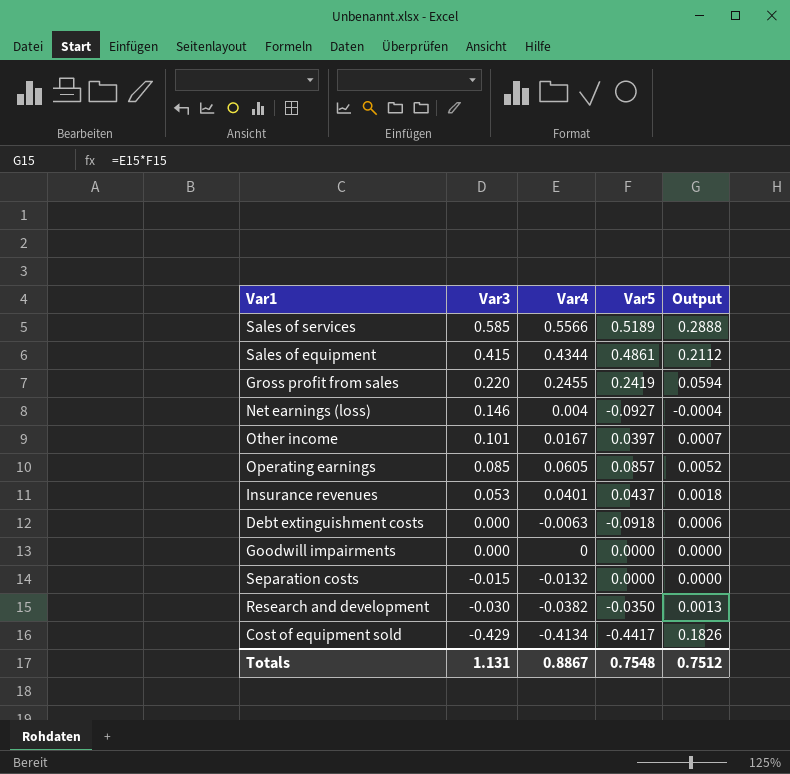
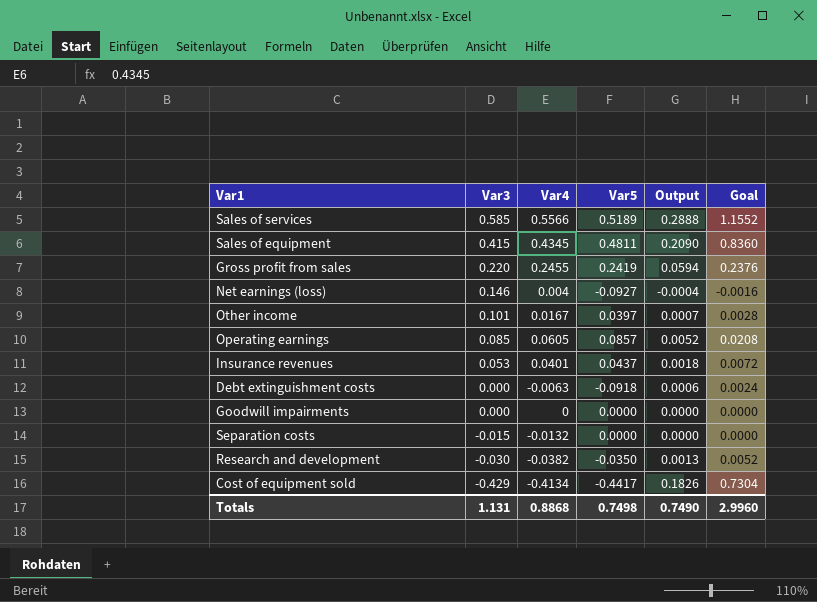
column Goal | formula: none -> [Output] * 4
Sales of equipment | Var4: 0.4344 -> 0.4345
Sales of equipment | Var5: 0.4861 -> 0.4811
Sales of equipment | Output: 0.2112 -> 0.2090
Totals | Var4: 0.8867 -> 0.8868
Totals | Var5: 0.7548 -> 0.7498
Totals | Output: 0.7512 -> 0.7490

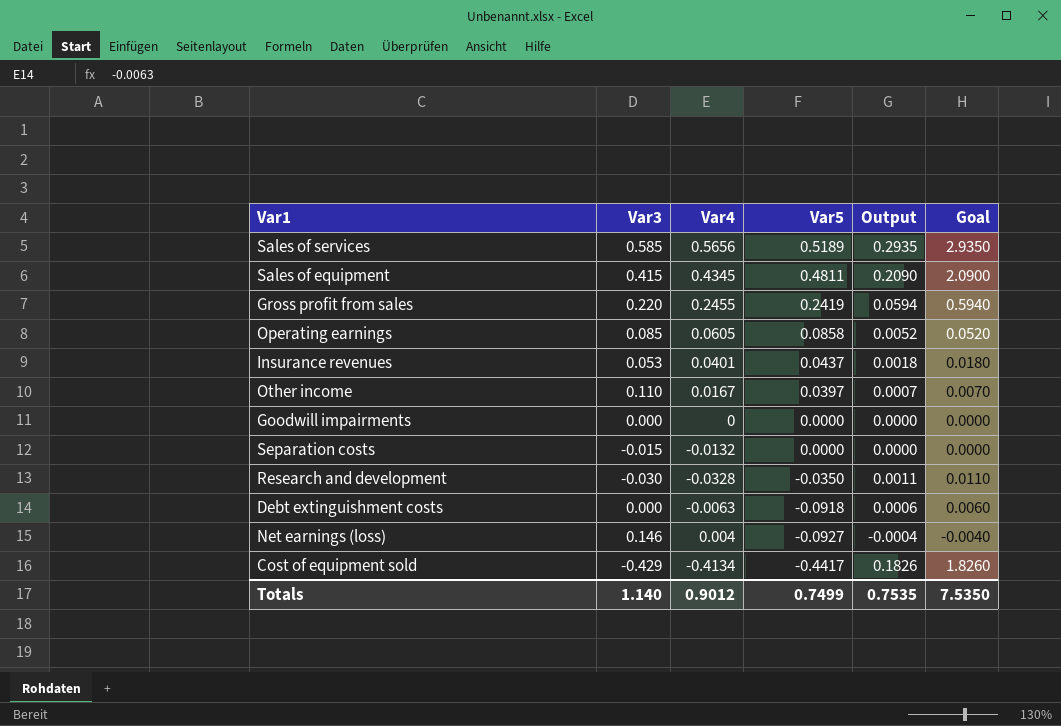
row order: Var3 descending -> Var5 descending
column Goal | formula: [Output] * 4 -> [Output] * 10
Sales of services | Var4: 0.5566 -> 0.5656
Sales of services | Output: 0.2888 -> 0.2935
Operating earnings | Var5: 0.0857 -> 0.0858
Other income | Var3: 0.101 -> 0.110
Research and development | Var4: -0.0382 -> -0.0328
Research and development | Output: 0.0013 -> 0.0011
Totals | Var3: 1.131 -> 1.140
Totals | Var4: 0.8868 -> 0.9012
Totals | Var5: 0.7498 -> 0.7499
Totals | Output: 0.7490 -> 0.7535
Totals | Goal: 2.9960 -> 7.5350

